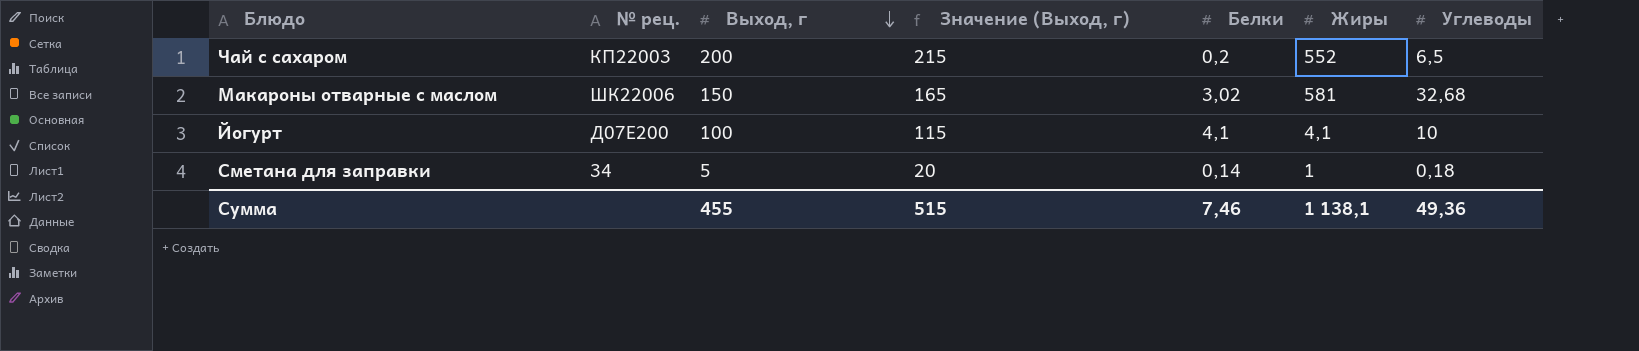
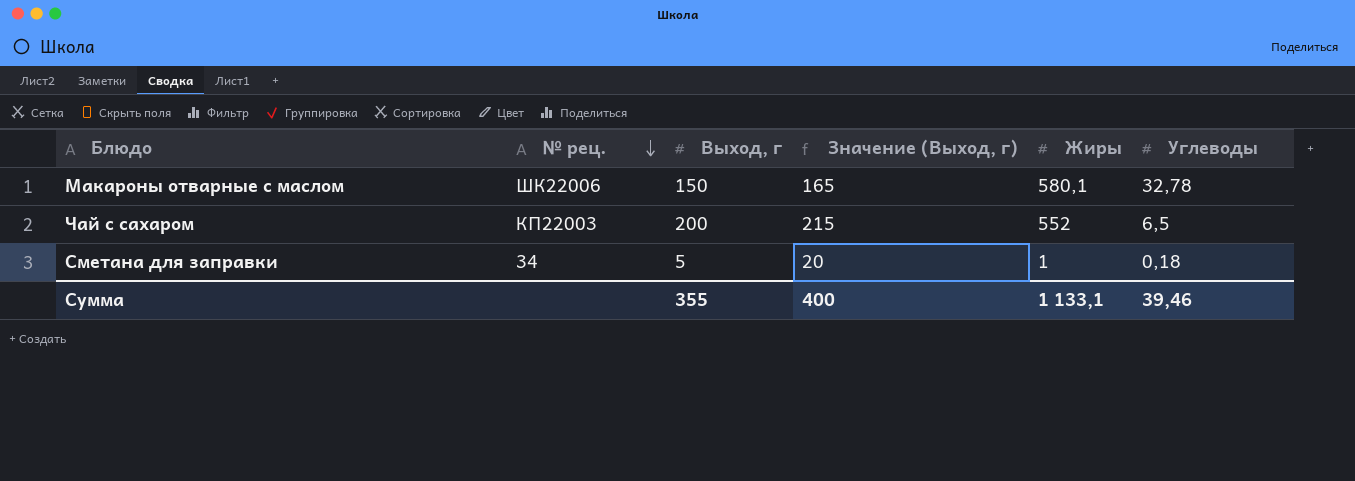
row order: Выход, г descending -> № рец. descending
column Белки | position: 5 -> none
row Йогурт: Д07Е200 | 100 | 115 | 4,1 | 4,1 | 10 -> none
Макароны отварные с маслом | Жиры: 581 -> 580,1
Макароны отварные с маслом | Углеводы: 32,68 -> 32,78
Сумма | Выход, г: 455 -> 355
Сумма | Значение (Выход, г): 515 -> 400
Сумма | Жиры: 1 138,1 -> 1 133,1
Сумма | Углеводы: 49,36 -> 39,46

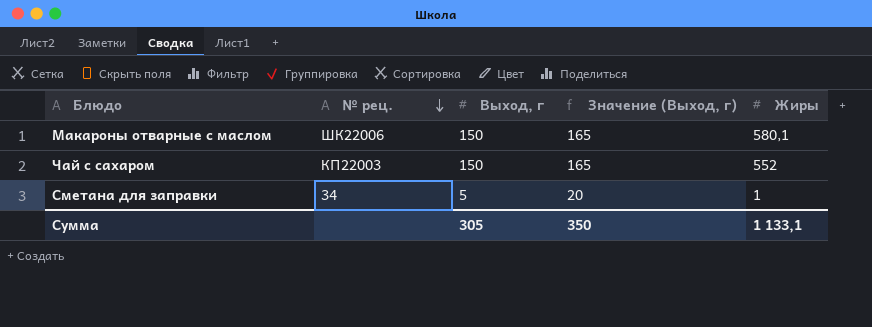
column Углеводы | position: 6 -> none
Чай с сахаром | Выход, г: 200 -> 150
Чай с сахаром | Значение (Выход, г): 215 -> 165
Сумма | Выход, г: 355 -> 305
Сумма | Значение (Выход, г): 400 -> 350

